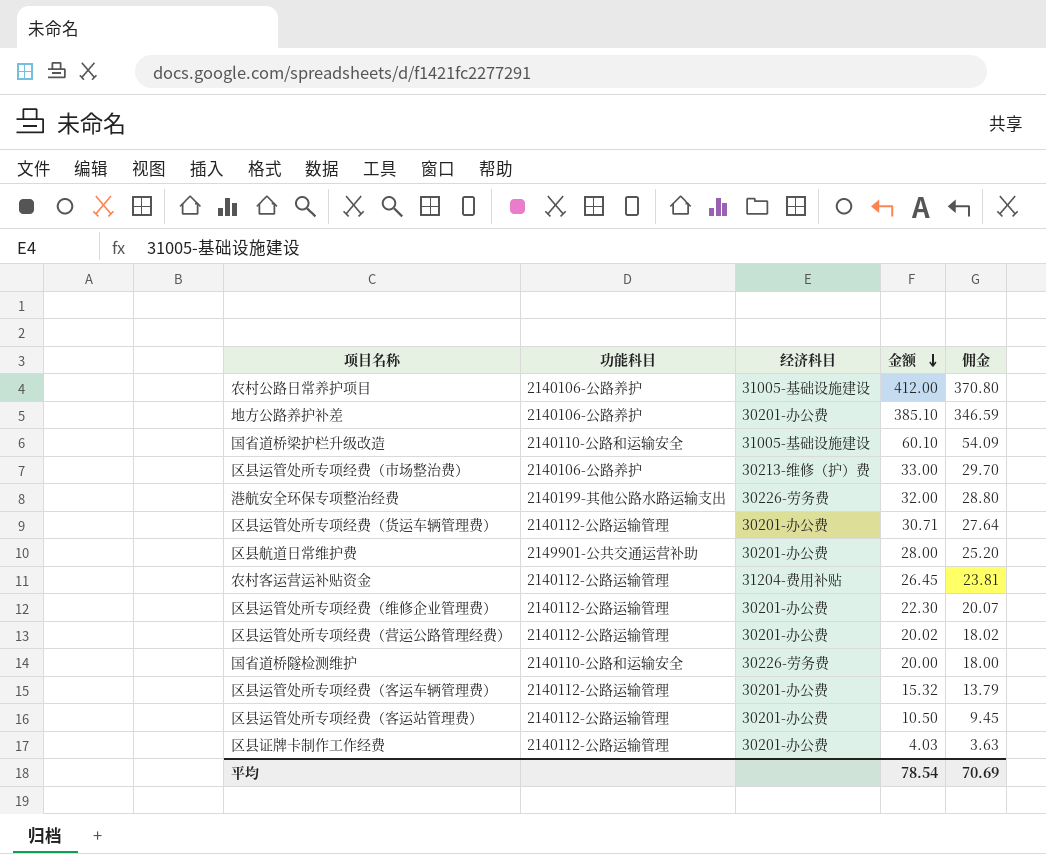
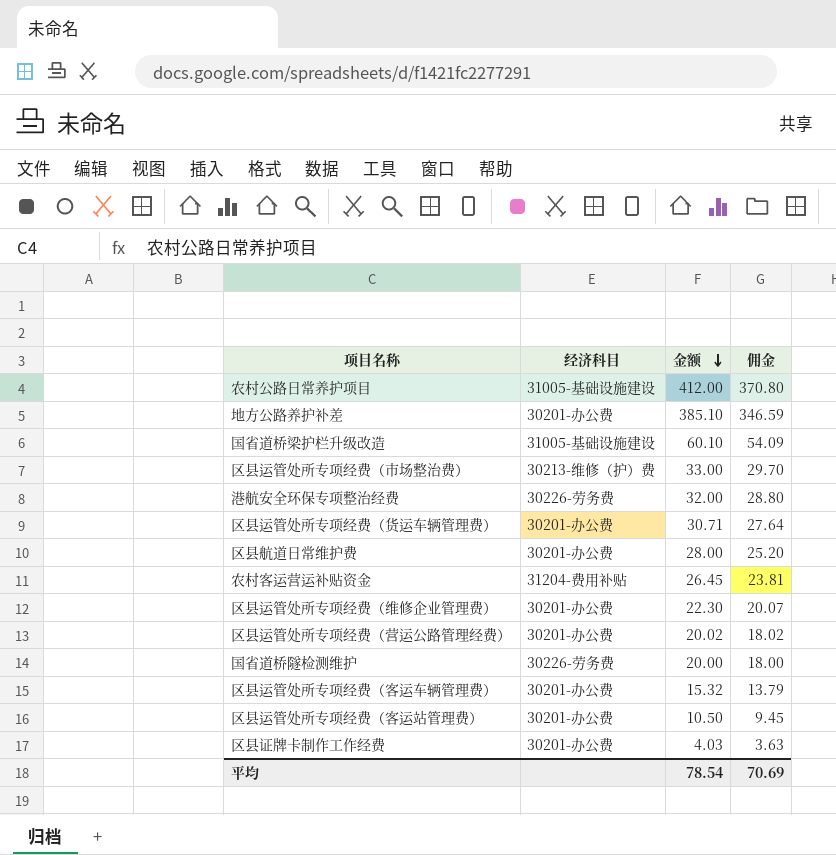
column 功能科目 | position: 2 -> none

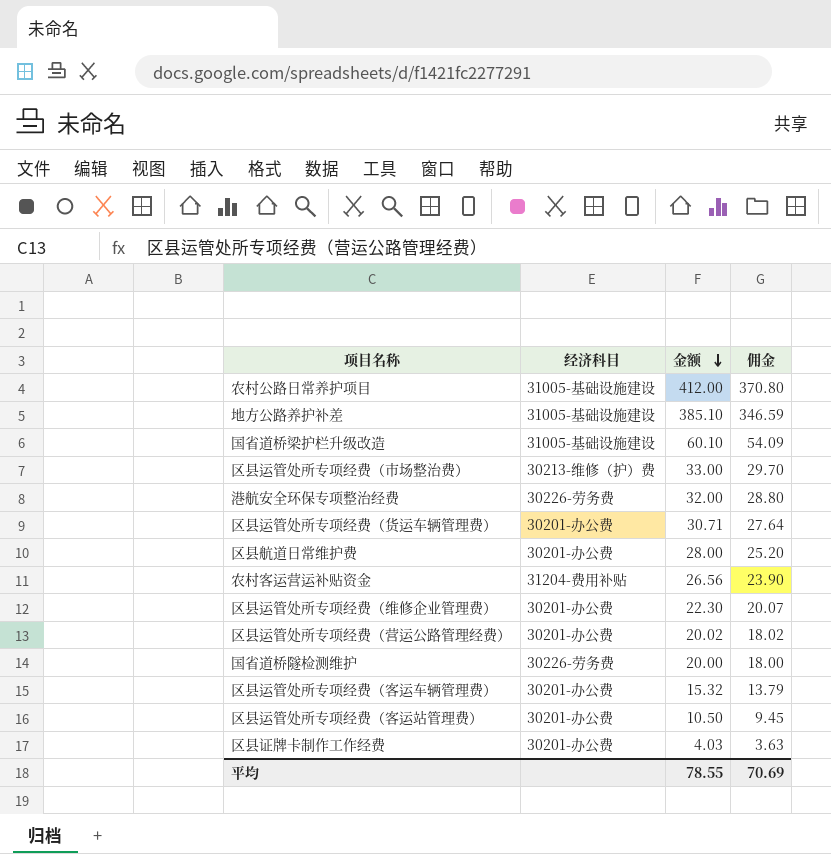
地方公路养护补差 | 经济科目: 30201-办公费 -> 31005-基础设施建设
农村客运营运补贴资金 | 金额: 26.45 -> 26.56
农村客运营运补贴资金 | 佣金: 23.81 -> 23.90
平均 | 金额: 78.54 -> 78.55

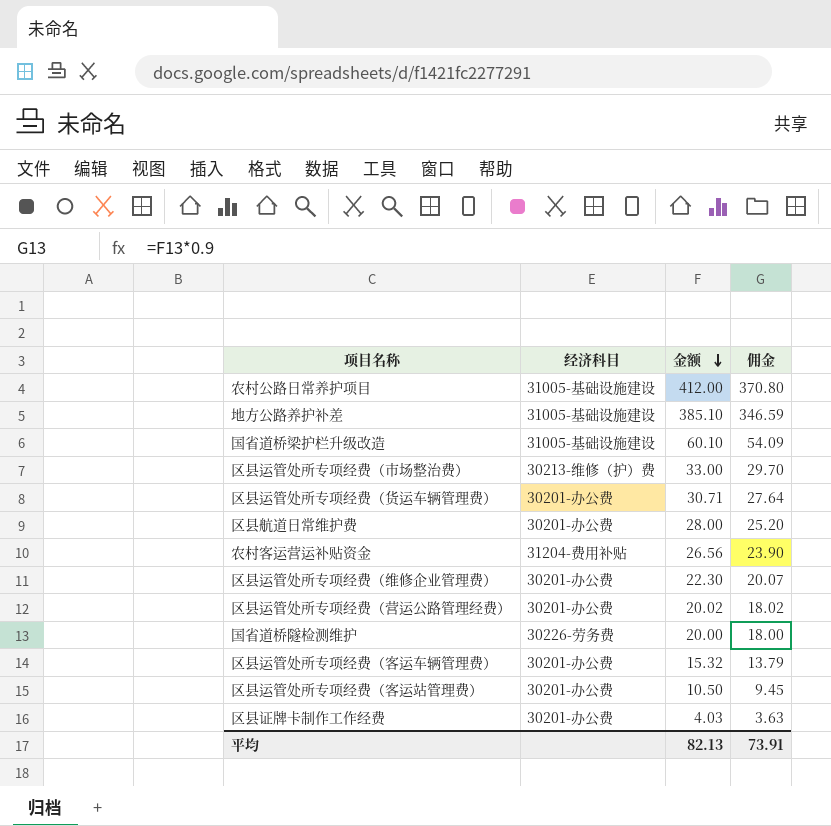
row 港航安全环保专项整治经费: 30226-劳务费 | 32.00 | 28.80 -> none
平均 | 金额: 78.55 -> 82.13
平均 | 佣金: 70.69 -> 73.91

